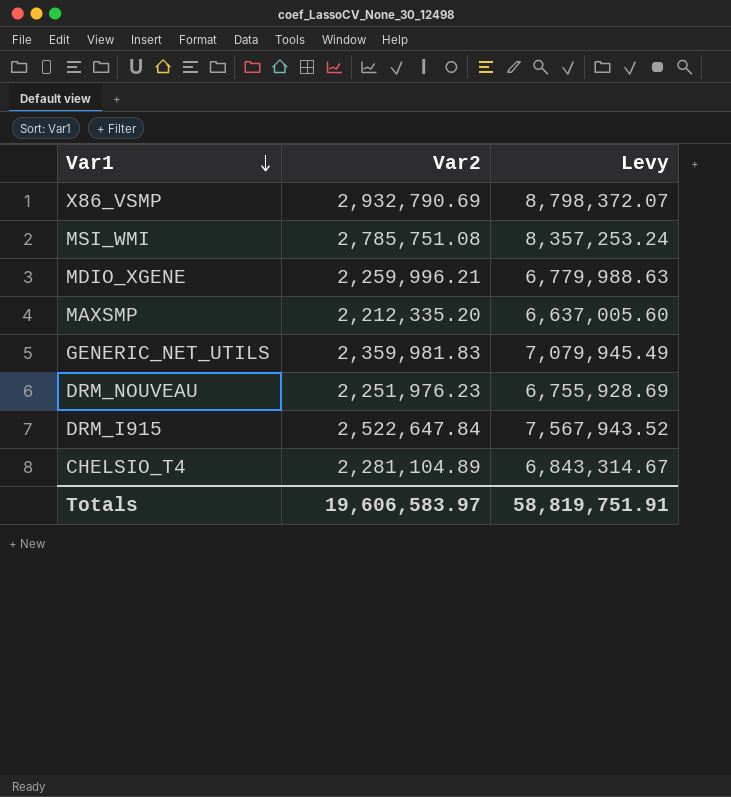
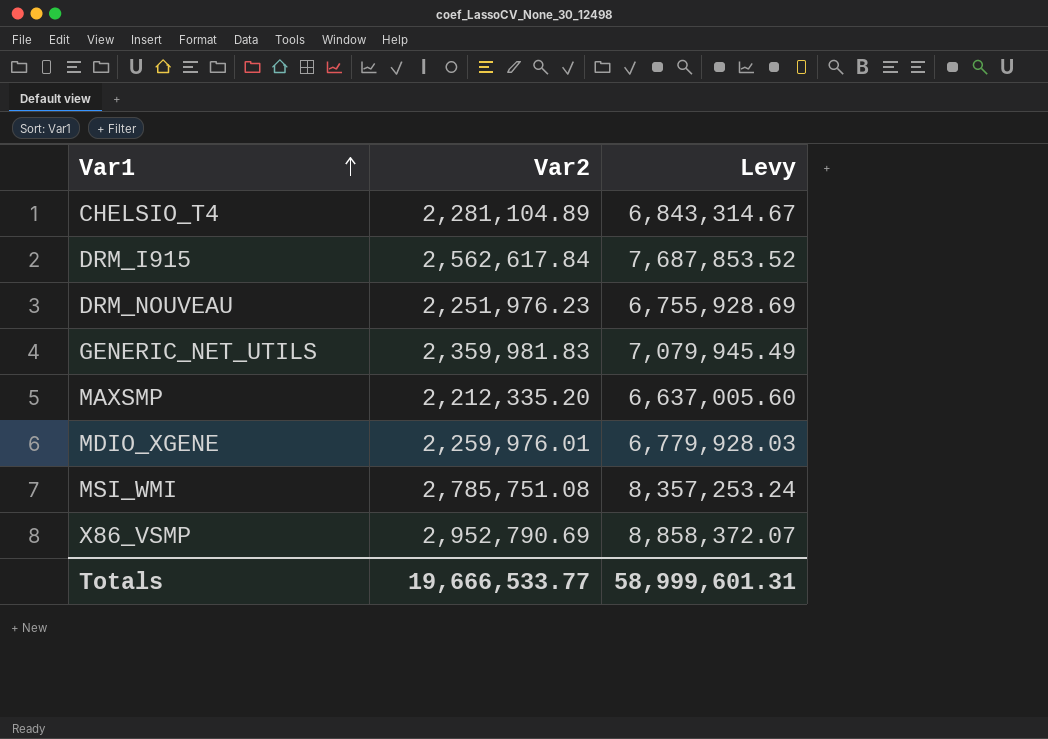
row order: Var1 descending -> Var1 ascending
DRM_I915 | Var2: 2,522,647.84 -> 2,562,617.84
DRM_I915 | Levy: 7,567,943.52 -> 7,687,853.52
MDIO_XGENE | Var2: 2,259,996.21 -> 2,259,976.01
MDIO_XGENE | Levy: 6,779,988.63 -> 6,779,928.03
X86_VSMP | Var2: 2,932,790.69 -> 2,952,790.69
X86_VSMP | Levy: 8,798,372.07 -> 8,858,372.07
Totals | Var2: 19,606,583.97 -> 19,666,533.77
Totals | Levy: 58,819,751.91 -> 58,999,601.31

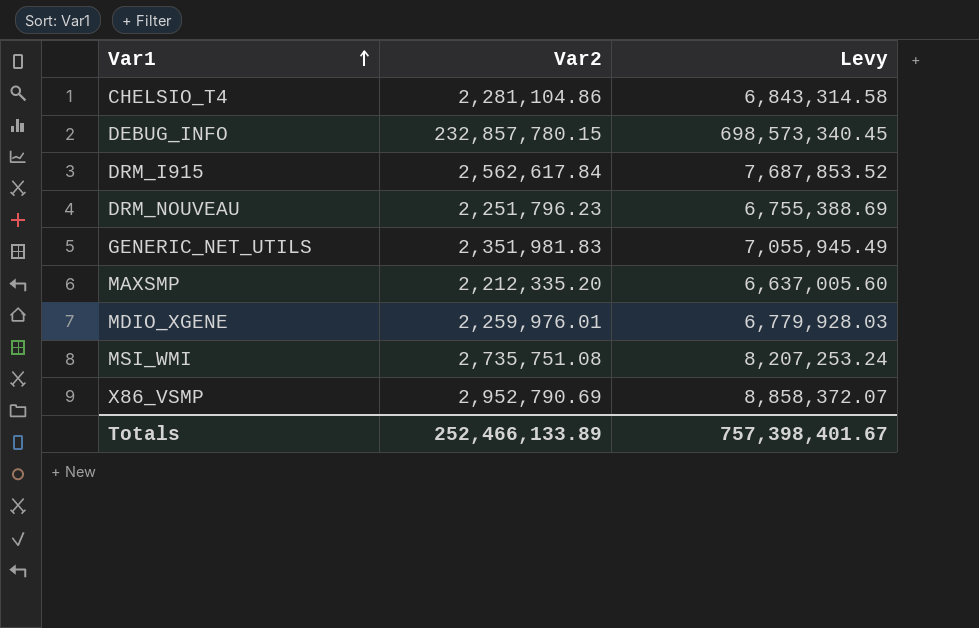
CHELSIO_T4 | Var2: 2,281,104.89 -> 2,281,104.86
CHELSIO_T4 | Levy: 6,843,314.67 -> 6,843,314.58
row DEBUG_INFO: none -> 232,857,780.15 | 698,573,340.45
DRM_NOUVEAU | Var2: 2,251,976.23 -> 2,251,796.23
DRM_NOUVEAU | Levy: 6,755,928.69 -> 6,755,388.69
GENERIC_NET_UTILS | Var2: 2,359,981.83 -> 2,351,981.83
GENERIC_NET_UTILS | Levy: 7,079,945.49 -> 7,055,945.49
MSI_WMI | Var2: 2,785,751.08 -> 2,735,751.08
MSI_WMI | Levy: 8,357,253.24 -> 8,207,253.24
Totals | Var2: 19,666,533.77 -> 252,466,133.89
Totals | Levy: 58,999,601.31 -> 757,398,401.67

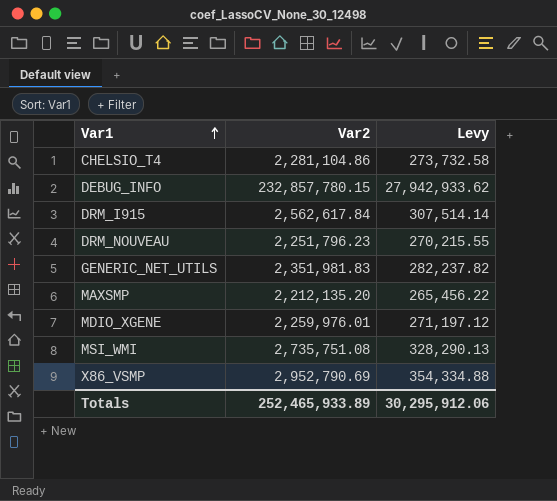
column Levy | formula: [Var2] * 3 -> [Var2] * 0.12
MAXSMP | Var2: 2,212,335.20 -> 2,212,135.20
Totals | Var2: 252,466,133.89 -> 252,465,933.89
Totals | Levy: 757,398,401.67 -> 30,295,912.06

